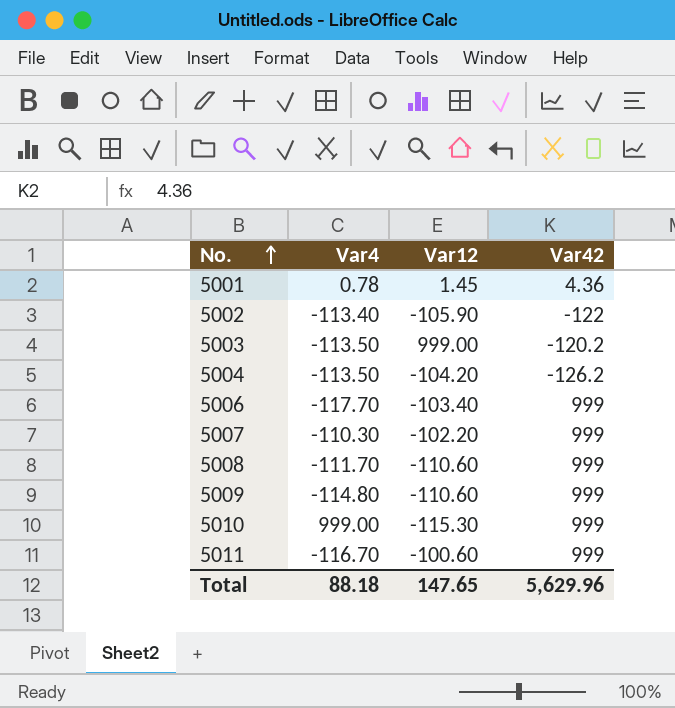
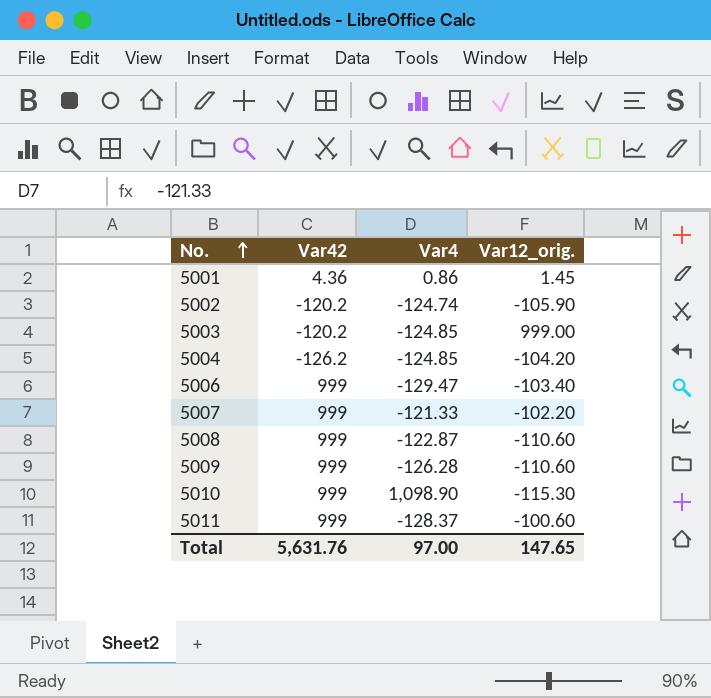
column Var42 | position: 4 -> 2
column name: Var12 -> Var12_orig.
5001 | Var4: 0.78 -> 0.86
5002 | Var42: -122 -> -120.2
5002 | Var4: -113.40 -> -124.74
5003 | Var4: -113.50 -> -124.85
5004 | Var4: -113.50 -> -124.85
5006 | Var4: -117.70 -> -129.47
5007 | Var4: -110.30 -> -121.33
5008 | Var4: -111.70 -> -122.87
5009 | Var4: -114.80 -> -126.28
5010 | Var4: 999.00 -> 1,098.90
5011 | Var4: -116.70 -> -128.37
Total | Var42: 5,629.96 -> 5,631.76
Total | Var4: 88.18 -> 97.00

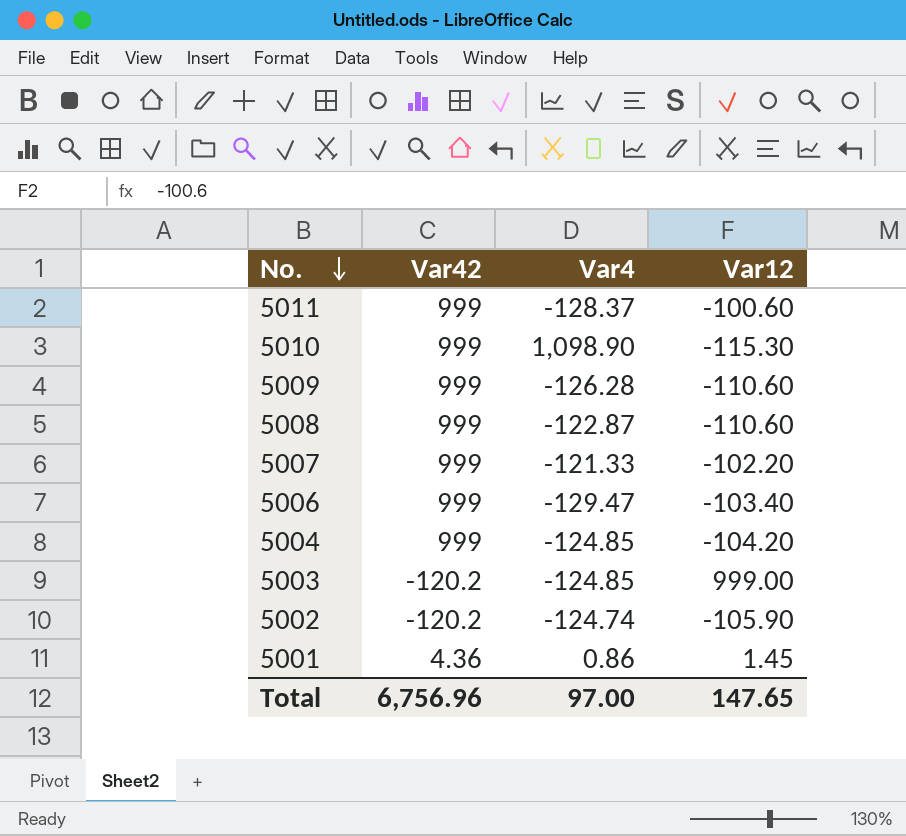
row order: No. ascending -> No. descending
column name: Var12_orig. -> Var12
5004 | Var42: -126.2 -> 999
Total | Var42: 5,631.76 -> 6,756.96

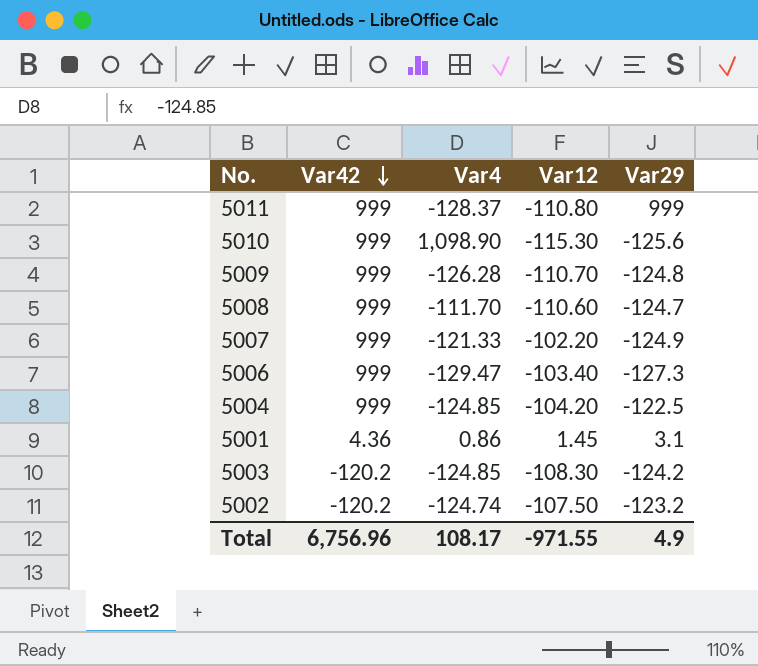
row order: No. descending -> Var42 descending
column Var29 | position: none -> 5
5011 | Var12: -100.60 -> -110.80
5009 | Var12: -110.60 -> -110.70
5008 | Var4: -122.87 -> -111.70
5003 | Var12: 999.00 -> -108.30
5002 | Var12: -105.90 -> -107.50
Total | Var4: 97.00 -> 108.17
Total | Var12: 147.65 -> -971.55

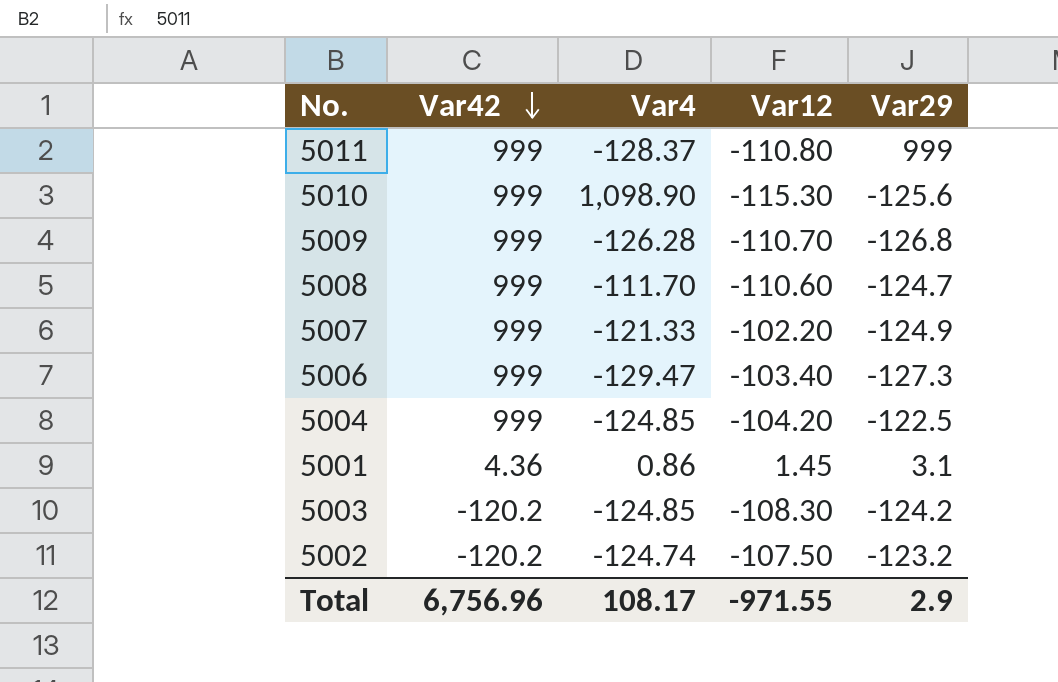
5009 | Var29: -124.8 -> -126.8
Total | Var29: 4.9 -> 2.9

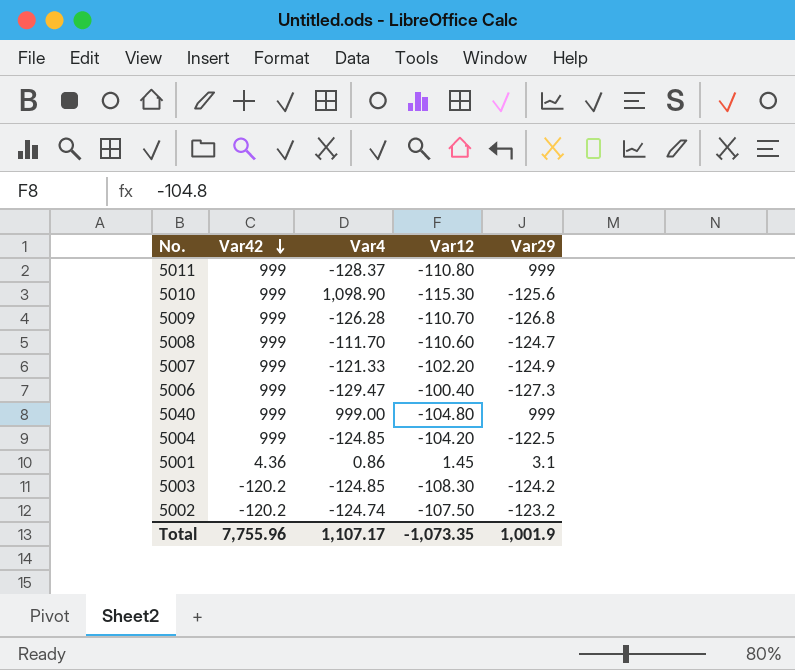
5006 | Var12: -103.40 -> -100.40
row 5040: none -> 999 | 999.00 | -104.80 | 999
Total | Var42: 6,756.96 -> 7,755.96
Total | Var4: 108.17 -> 1,107.17
Total | Var12: -971.55 -> -1,073.35
Total | Var29: 2.9 -> 1,001.9

